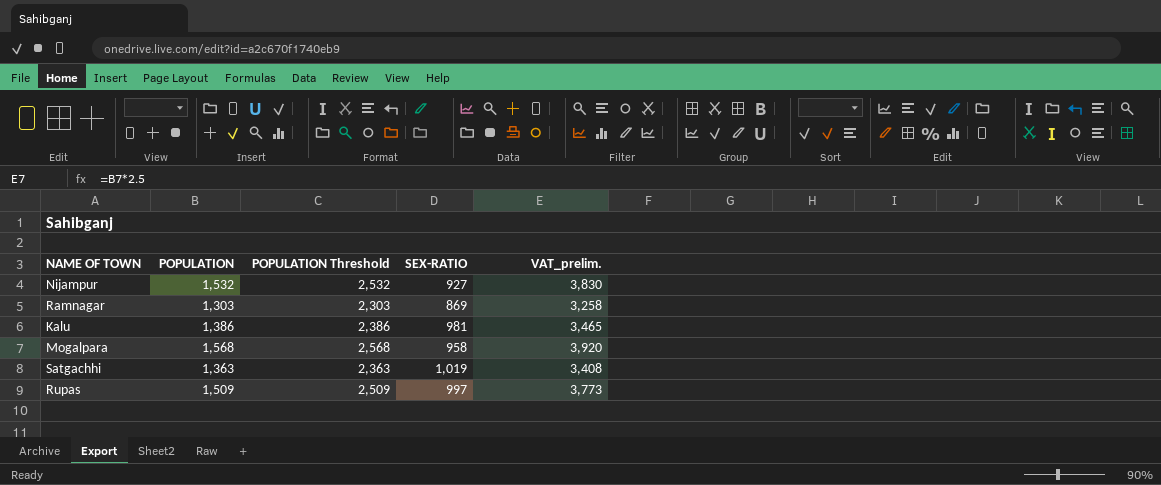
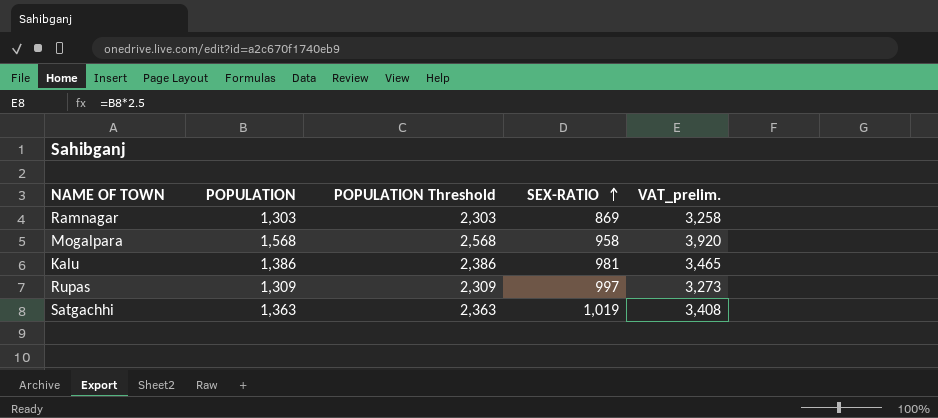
row order: none -> SEX-RATIO ascending
row Nijampur: 1,532 | 2,532 | 927 | 3,830 -> none
Rupas | POPULATION: 1,509 -> 1,309
Rupas | POPULATION Threshold: 2,509 -> 2,309
Rupas | VAT_prelim.: 3,773 -> 3,273

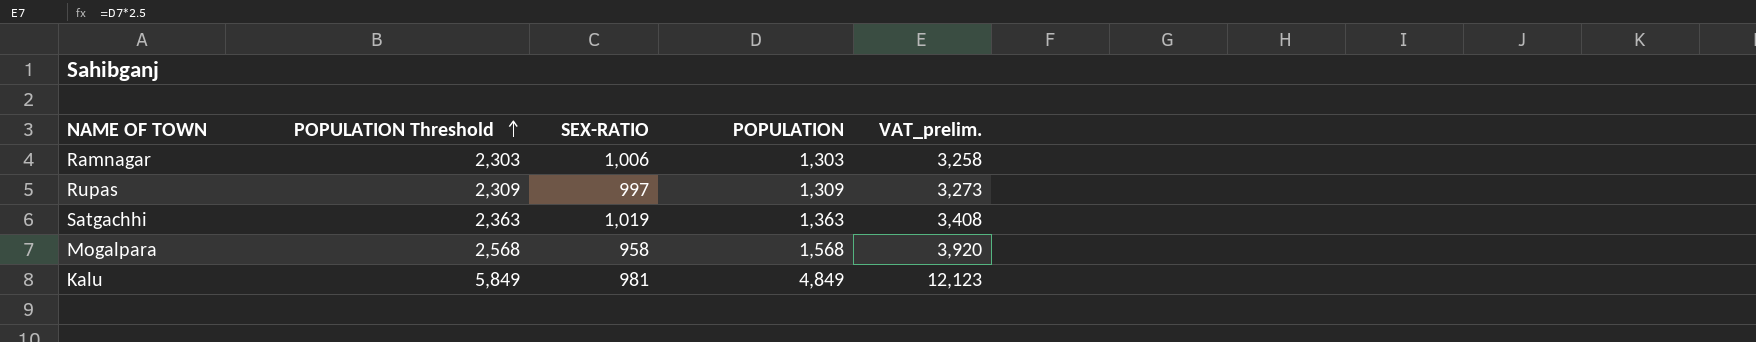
row order: SEX-RATIO ascending -> POPULATION Threshold ascending
column POPULATION | position: 2 -> 4
Ramnagar | SEX-RATIO: 869 -> 1,006
Kalu | POPULATION Threshold: 2,386 -> 5,849
Kalu | POPULATION: 1,386 -> 4,849
Kalu | VAT_prelim.: 3,465 -> 12,123

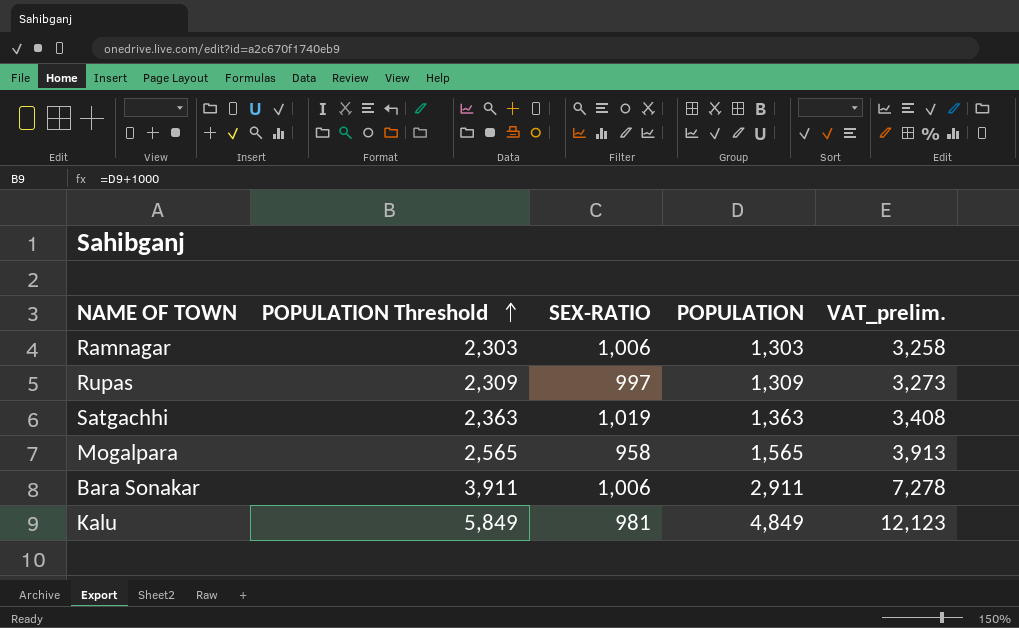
Mogalpara | POPULATION Threshold: 2,568 -> 2,565
Mogalpara | POPULATION: 1,568 -> 1,565
Mogalpara | VAT_prelim.: 3,920 -> 3,913
row Bara Sonakar: none -> 3,911 | 1,006 | 2,911 | 7,278

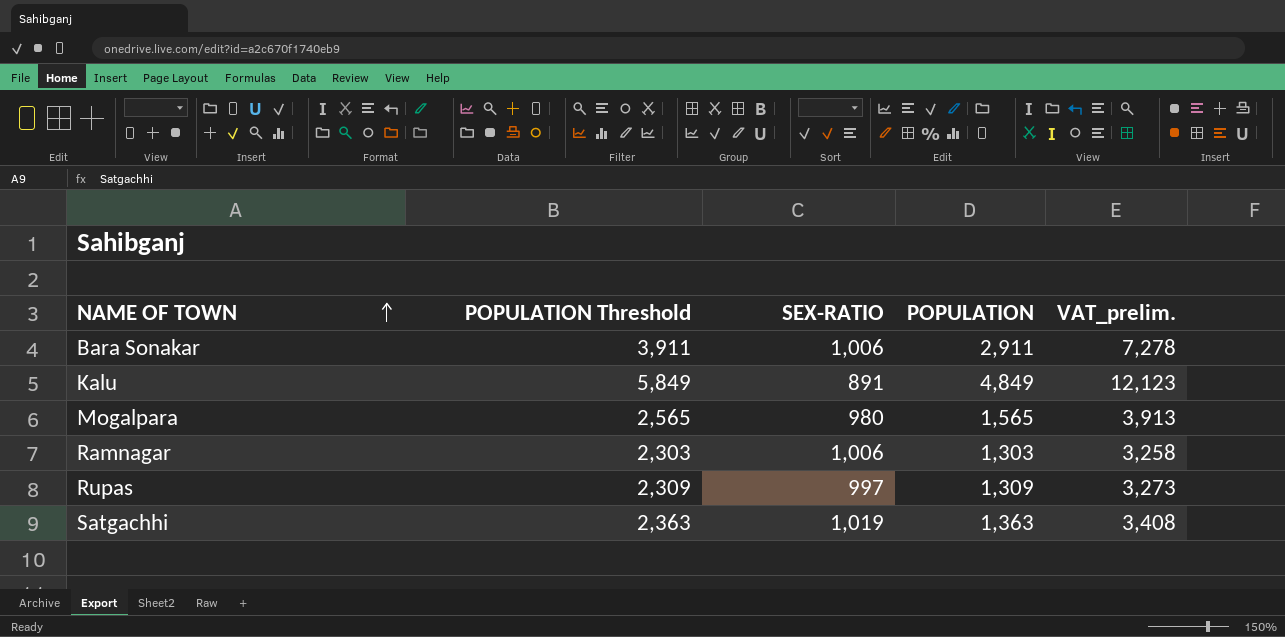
row order: POPULATION Threshold ascending -> NAME OF TOWN ascending
Kalu | SEX-RATIO: 981 -> 891
Mogalpara | SEX-RATIO: 958 -> 980

